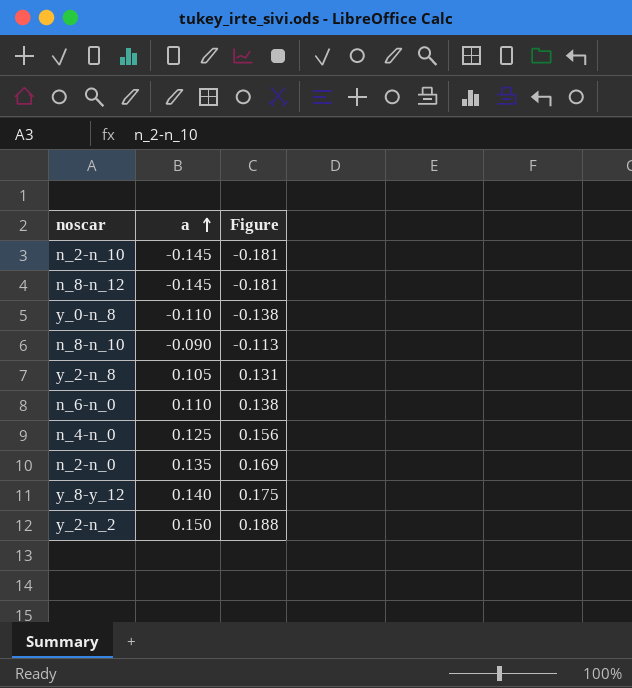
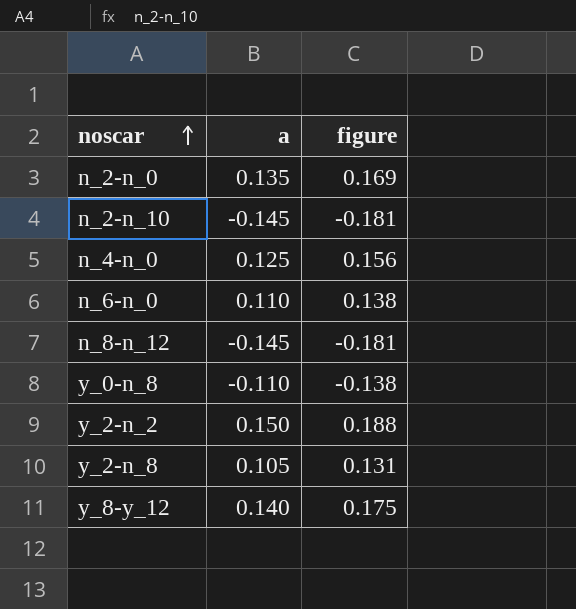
row order: a ascending -> noscar ascending
column name: Figure -> figure
row n_8-n_10: -0.090 | -0.113 -> none

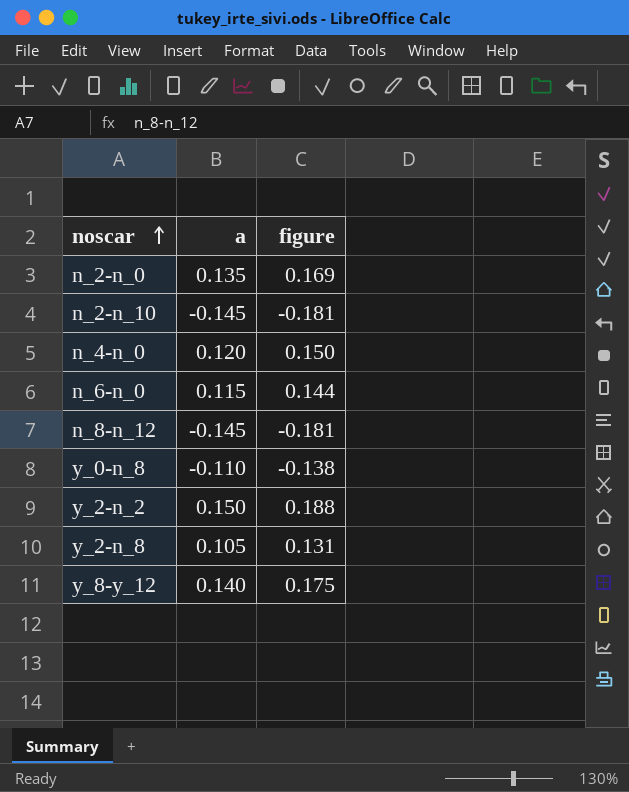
n_4-n_0 | a: 0.125 -> 0.120
n_4-n_0 | figure: 0.156 -> 0.150
n_6-n_0 | a: 0.110 -> 0.115
n_6-n_0 | figure: 0.138 -> 0.144

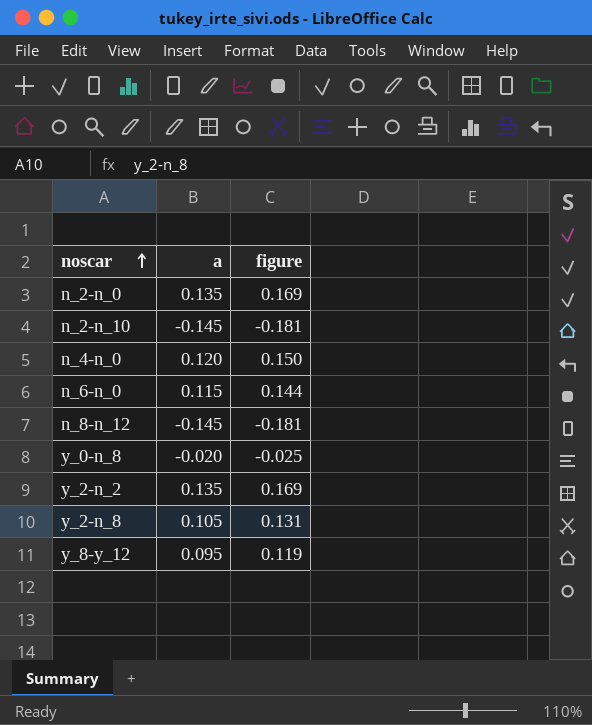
y_0-n_8 | a: -0.110 -> -0.020
y_0-n_8 | figure: -0.138 -> -0.025
y_2-n_2 | a: 0.150 -> 0.135
y_2-n_2 | figure: 0.188 -> 0.169
y_8-y_12 | a: 0.140 -> 0.095
y_8-y_12 | figure: 0.175 -> 0.119

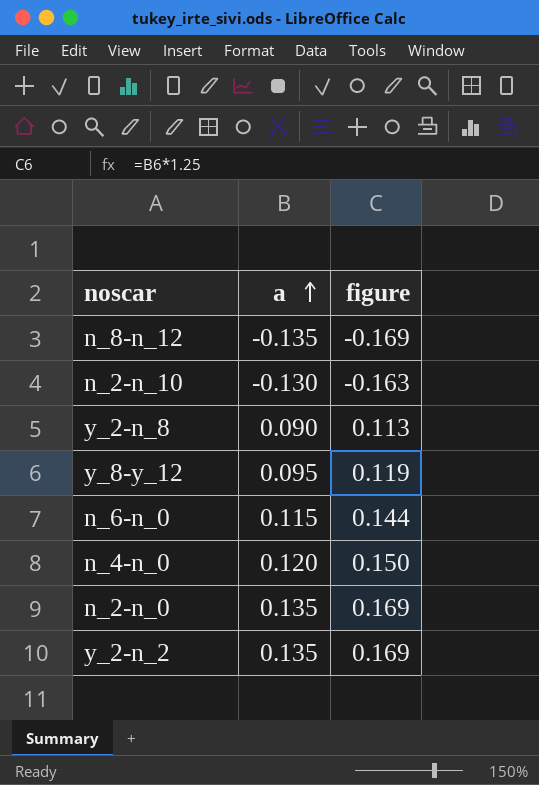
row order: noscar ascending -> a ascending
row y_0-n_8: -0.020 | -0.025 -> none
n_8-n_12 | a: -0.145 -> -0.135
n_8-n_12 | figure: -0.181 -> -0.169
n_2-n_10 | a: -0.145 -> -0.130
n_2-n_10 | figure: -0.181 -> -0.163
y_2-n_8 | a: 0.105 -> 0.090
y_2-n_8 | figure: 0.131 -> 0.113

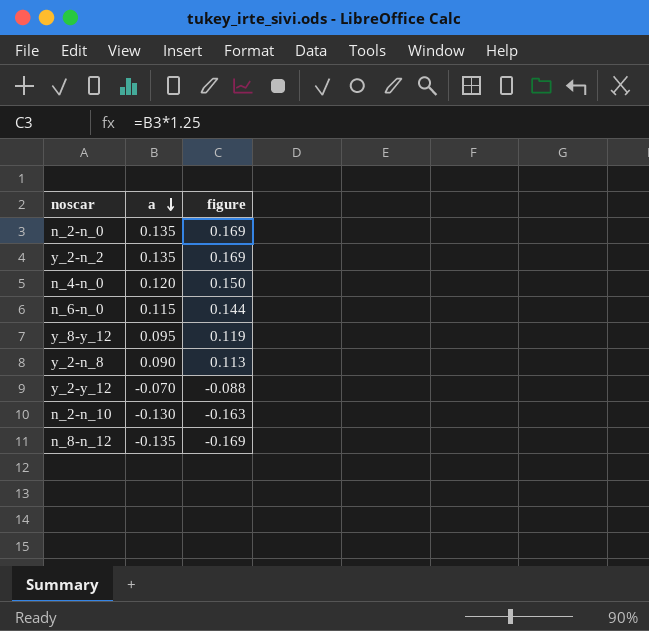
row order: a ascending -> a descending
row y_2-y_12: none -> -0.070 | -0.088

